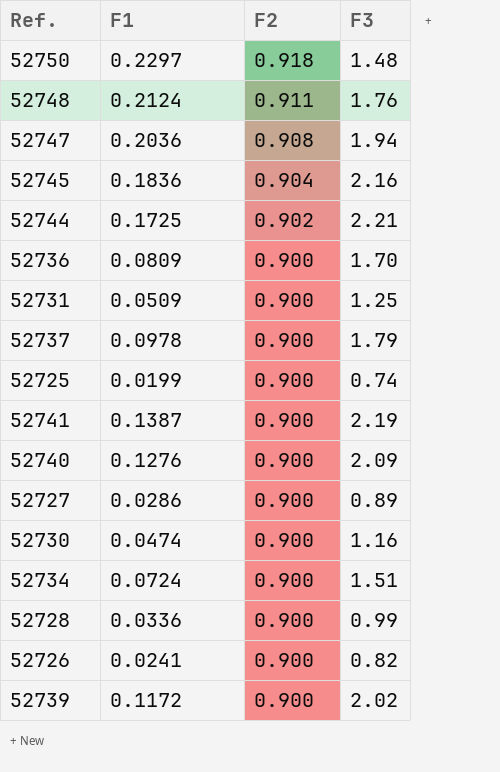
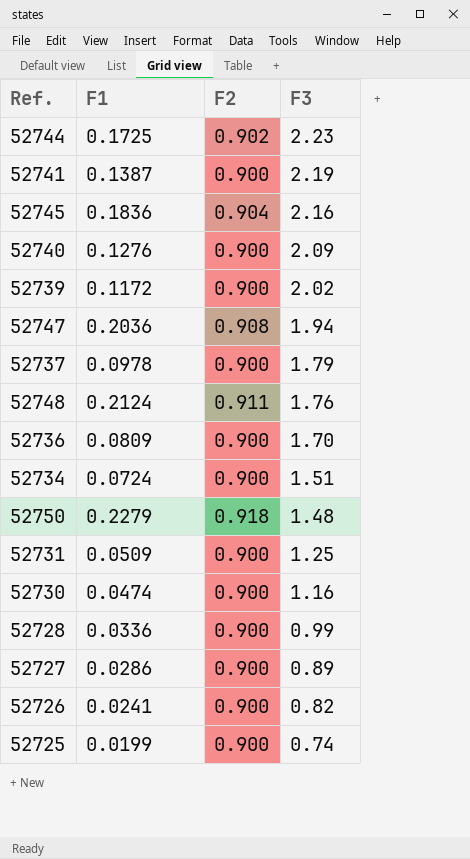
row order: F2 descending -> F3 descending
52744 | F3: 2.21 -> 2.23
52750 | F1: 0.2297 -> 0.2279

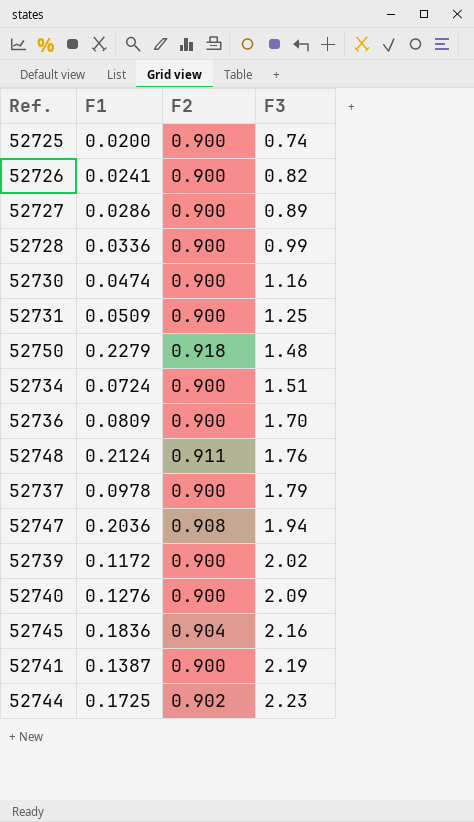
row order: F3 descending -> F3 ascending
52725 | F1: 0.0199 -> 0.0200

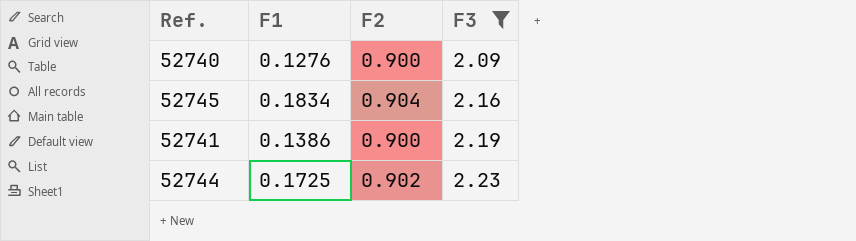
filter: none -> F3 >= 2.09
52745 | F1: 0.1836 -> 0.1834
52741 | F1: 0.1387 -> 0.1386

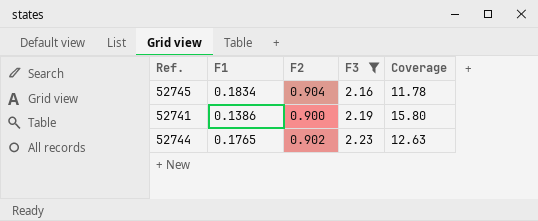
column Coverage | formula: none -> [F3] / [F1]
row 52740: 0.1276 | 0.900 | 2.09 -> none
52744 | F1: 0.1725 -> 0.1765

